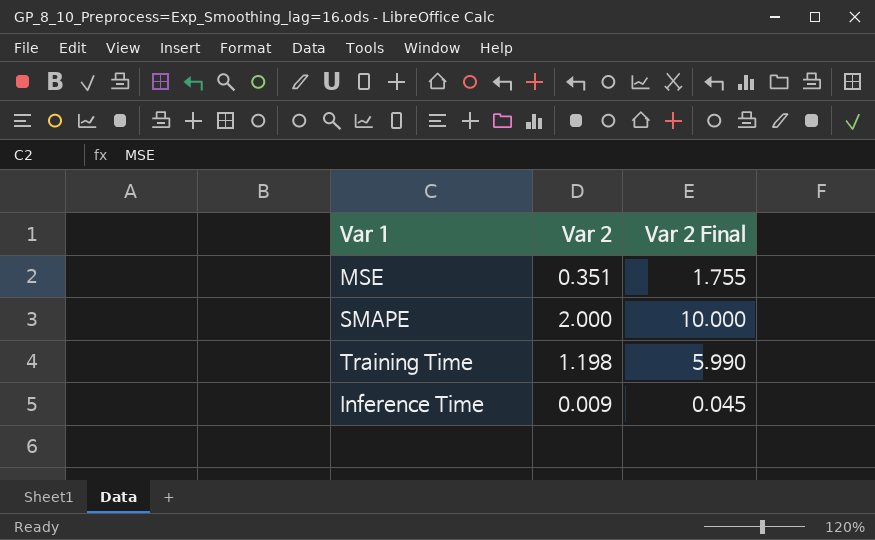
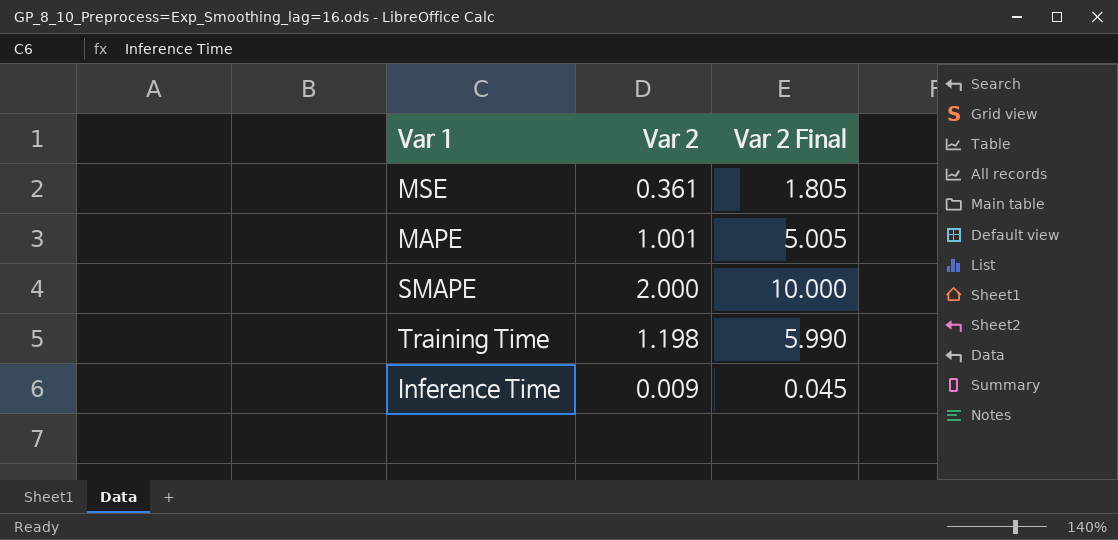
MSE | Var 2: 0.351 -> 0.361
MSE | Var 2 Final: 1.755 -> 1.805
row MAPE: none -> 1.001 | 5.005

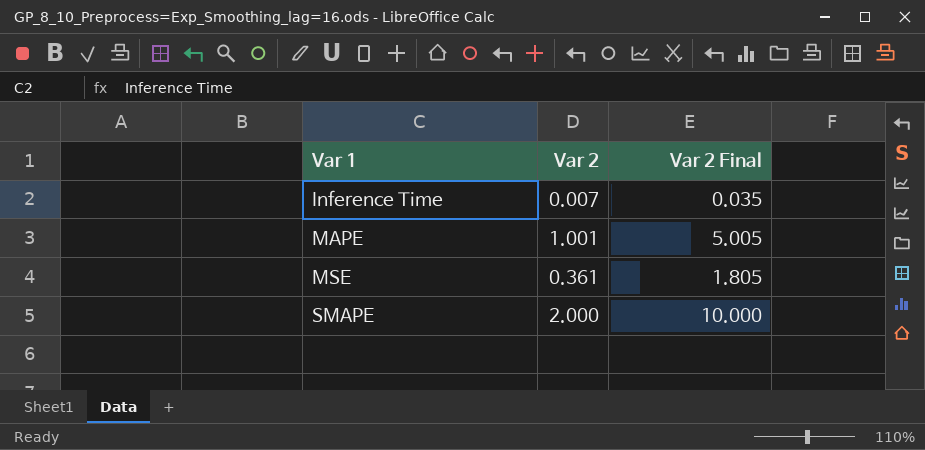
row order: none -> Var 1 ascending
row Training Time: 1.198 | 5.990 -> none
Inference Time | Var 2: 0.009 -> 0.007
Inference Time | Var 2 Final: 0.045 -> 0.035

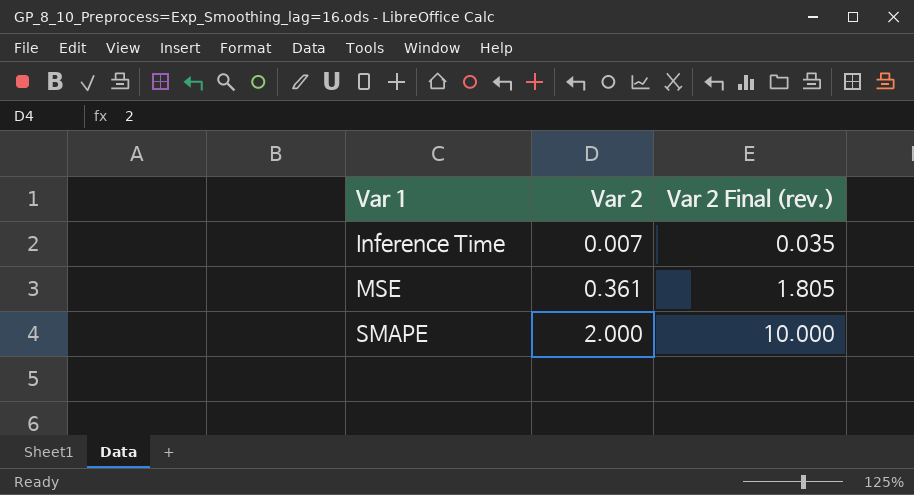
column name: Var 2 Final -> Var 2 Final (rev.)
row MAPE: 1.001 | 5.005 -> none

